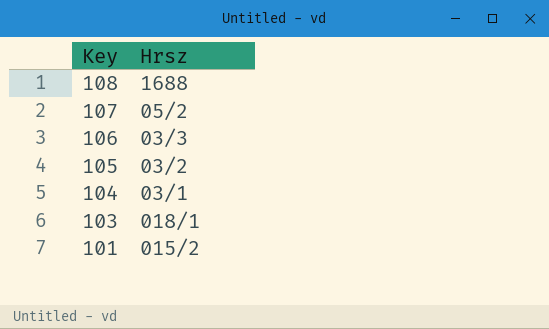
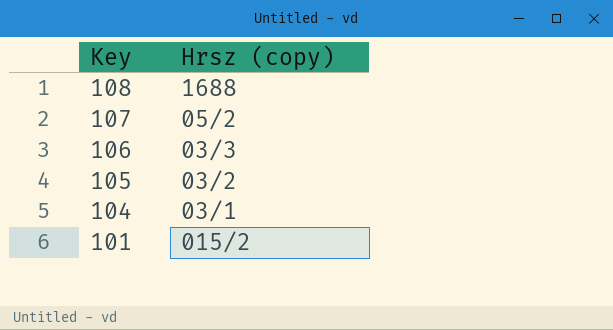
column name: Hrsz -> Hrsz (copy)
row 103: 018/1 -> none

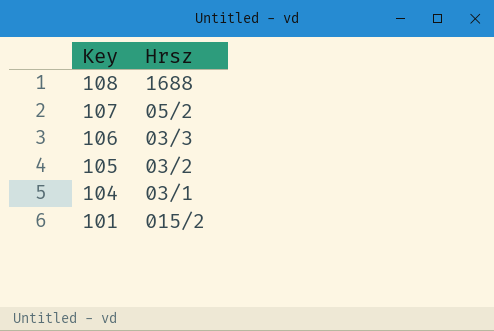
column name: Hrsz (copy) -> Hrsz

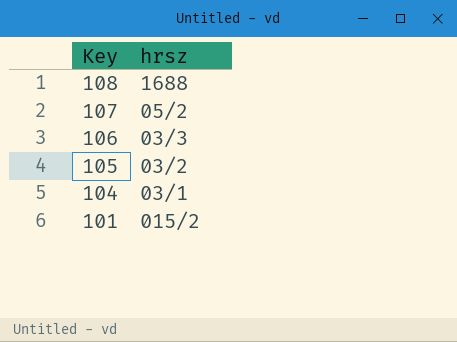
column name: Hrsz -> hrsz

